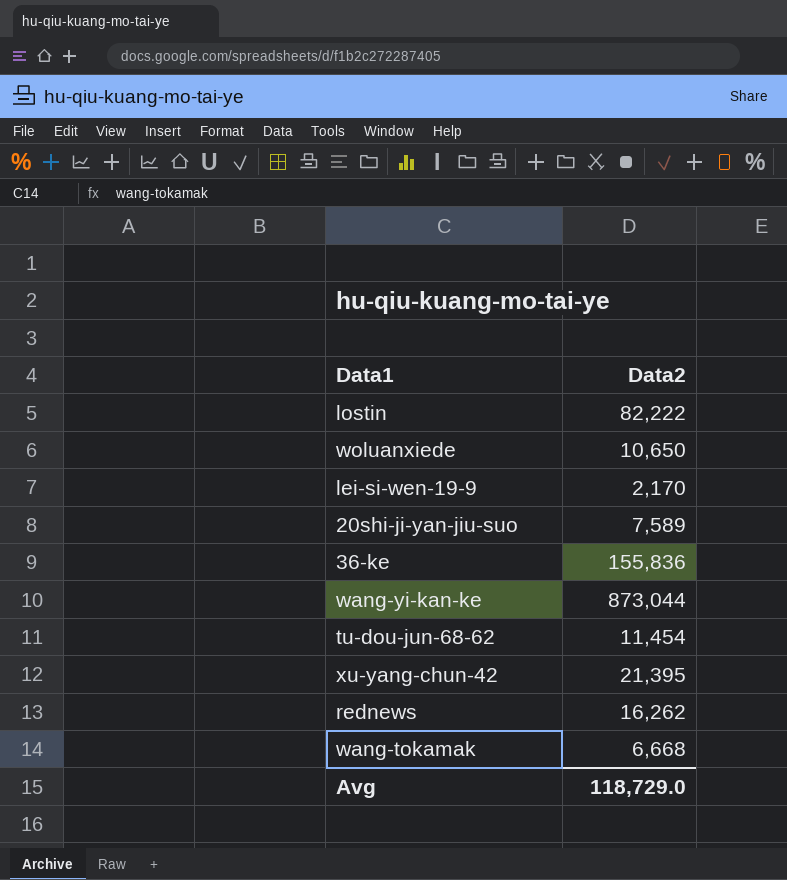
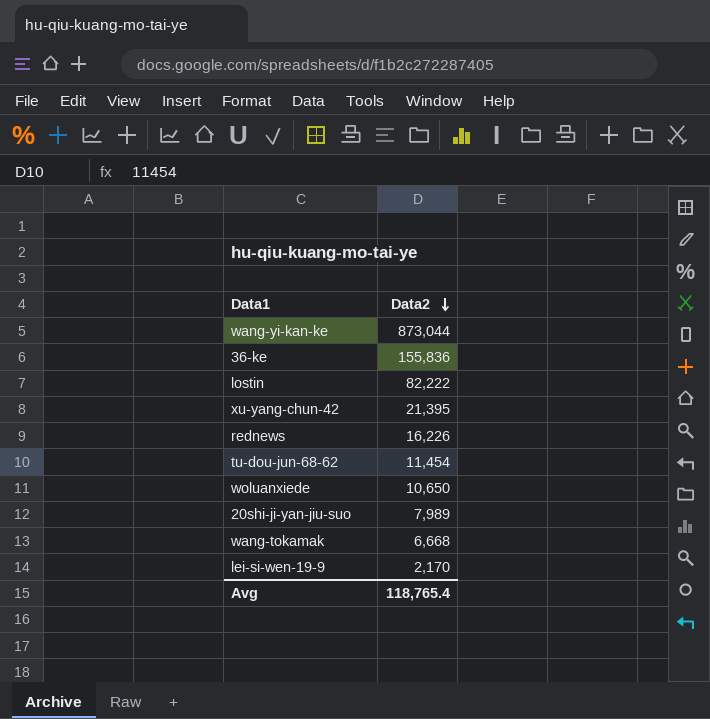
row order: none -> Data2 descending
rednews | Data2: 16,262 -> 16,226
20shi-ji-yan-jiu-suo | Data2: 7,589 -> 7,989
Avg | Data2: 118,729.0 -> 118,765.4

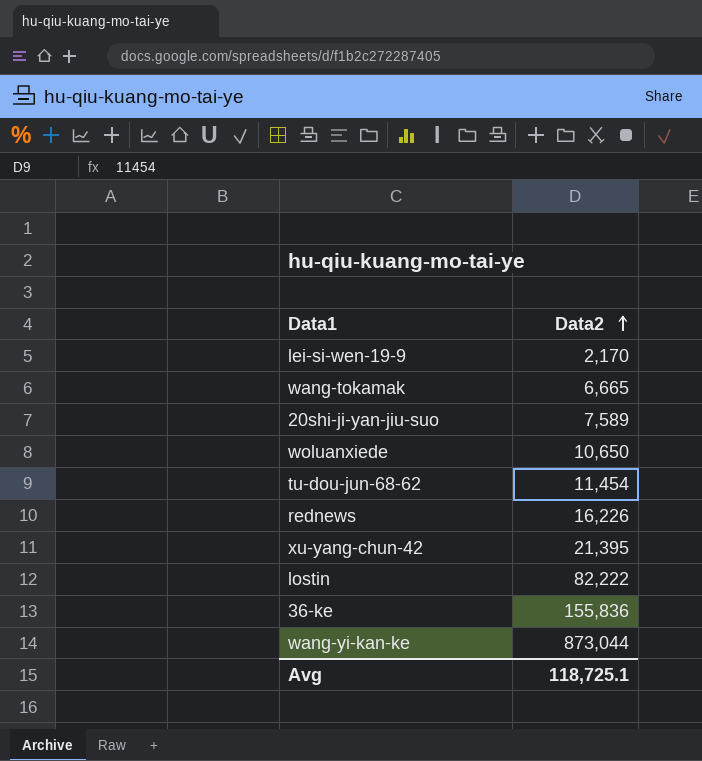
row order: Data2 descending -> Data2 ascending
wang-tokamak | Data2: 6,668 -> 6,665
20shi-ji-yan-jiu-suo | Data2: 7,989 -> 7,589
Avg | Data2: 118,765.4 -> 118,725.1

